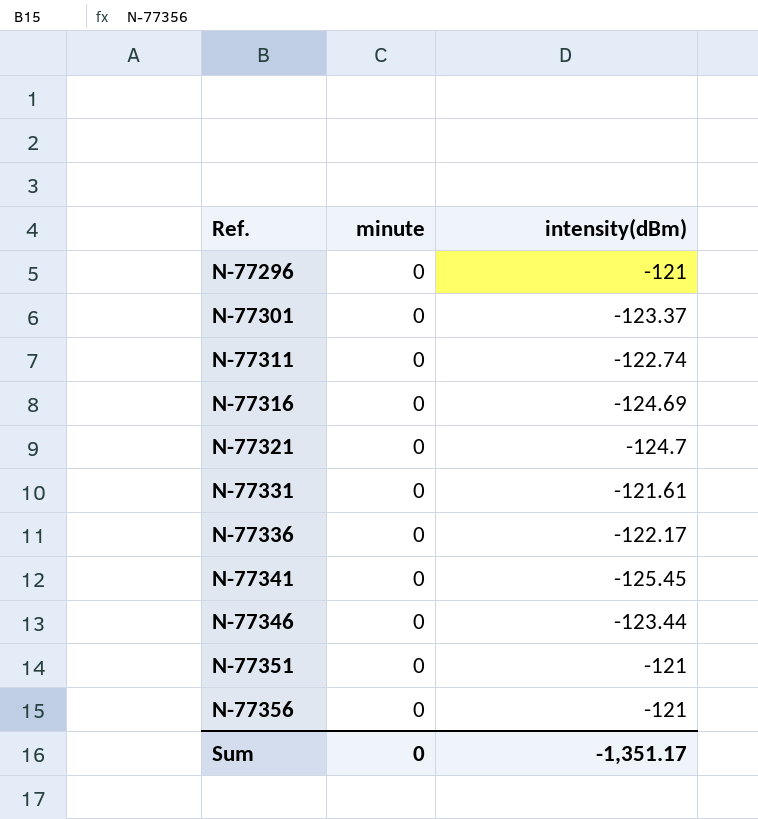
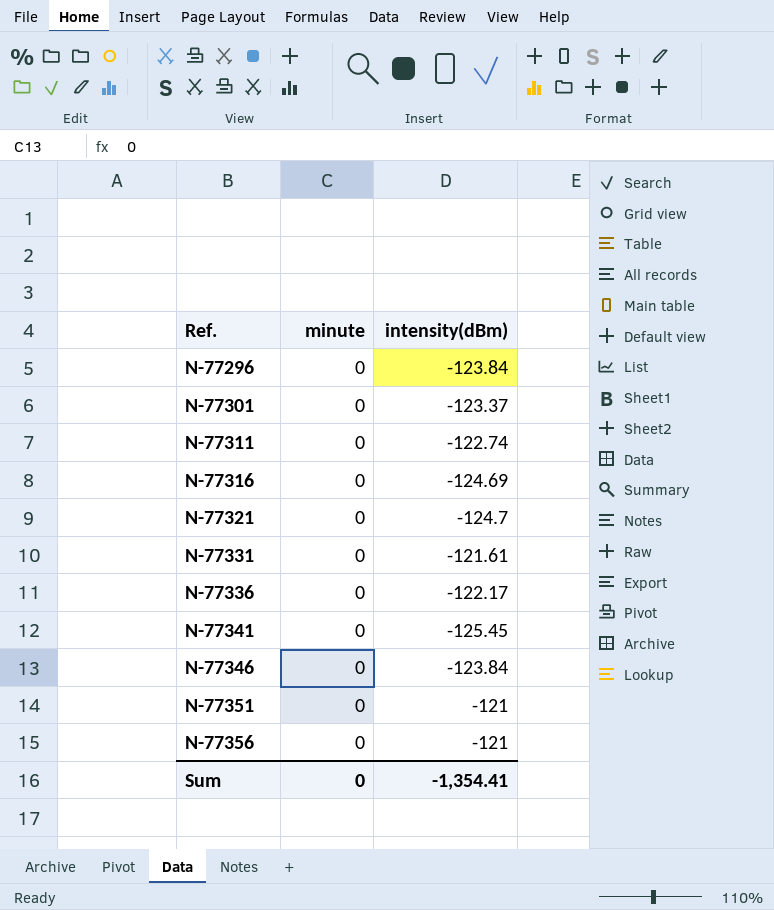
N-77296 | intensity(dBm): -121 -> -123.84
N-77346 | intensity(dBm): -123.44 -> -123.84
Sum | intensity(dBm): -1,351.17 -> -1,354.41

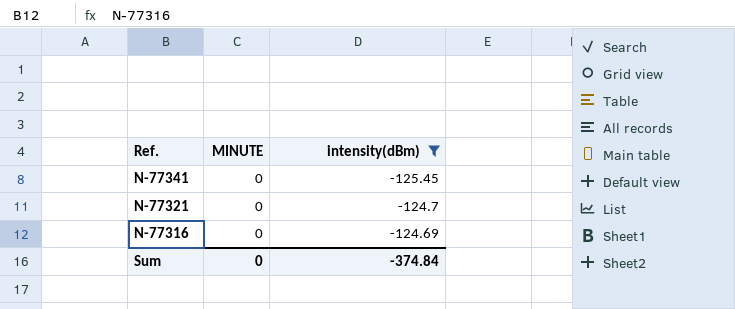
filter: none -> intensity(dBm) <= -124.69
row order: Ref. ascending -> Ref. descending
column name: minute -> MINUTE
Sum | intensity(dBm): -1,354.41 -> -374.84

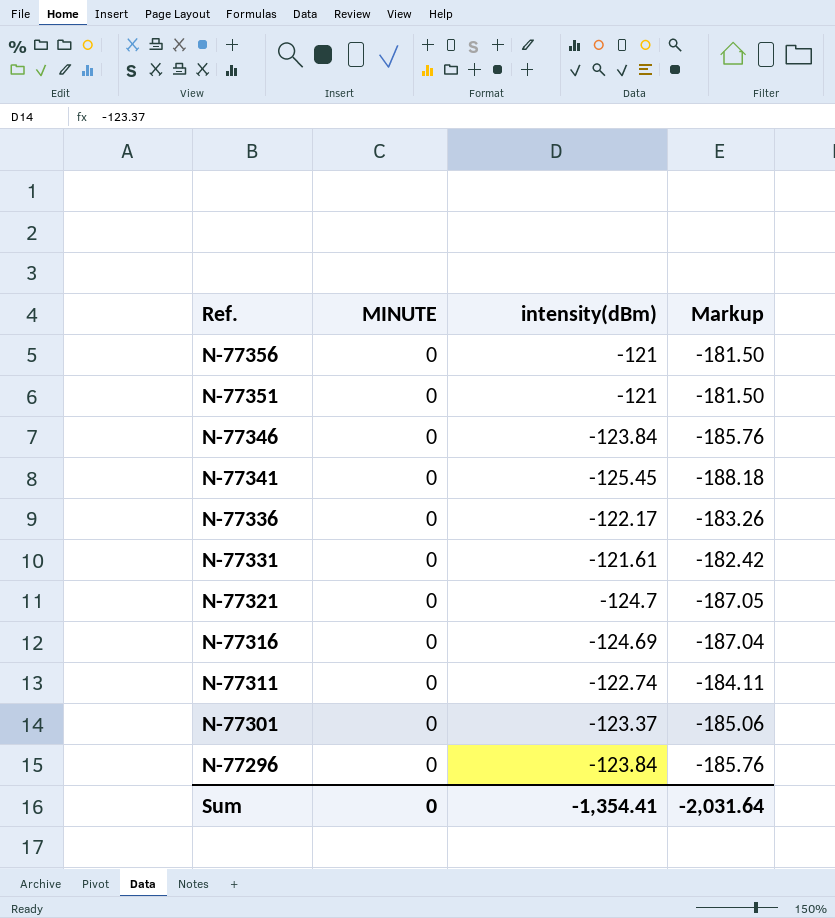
filter: intensity(dBm) <= -124.69 -> none
column Markup | formula: none -> [intensity(dBm)] * 1.5
Sum | intensity(dBm): -374.84 -> -1,354.41

